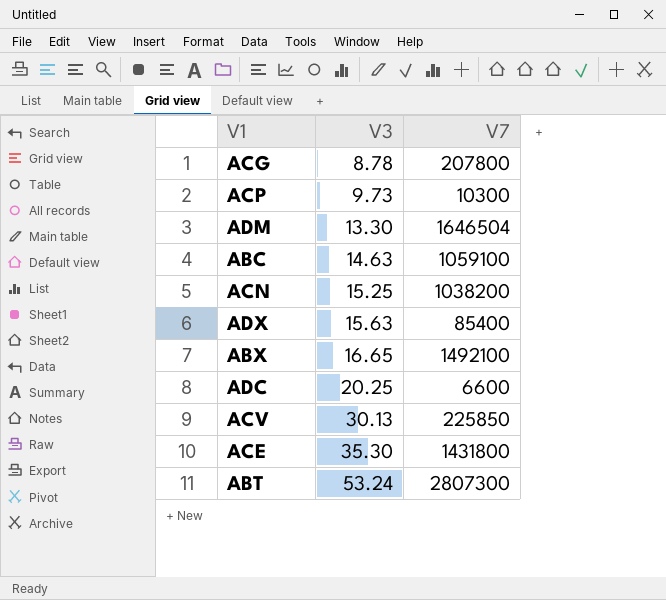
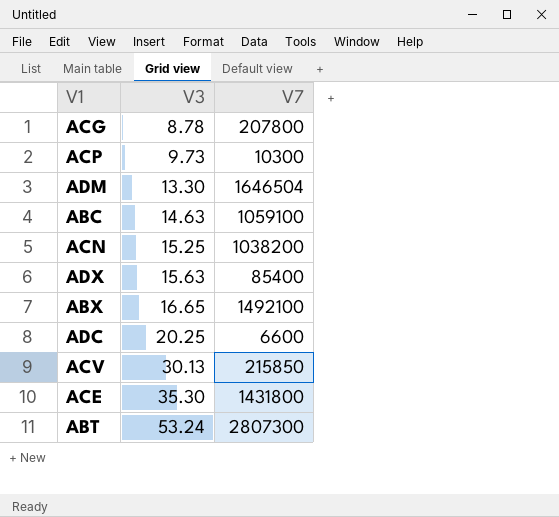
ACV | V7: 225850 -> 215850

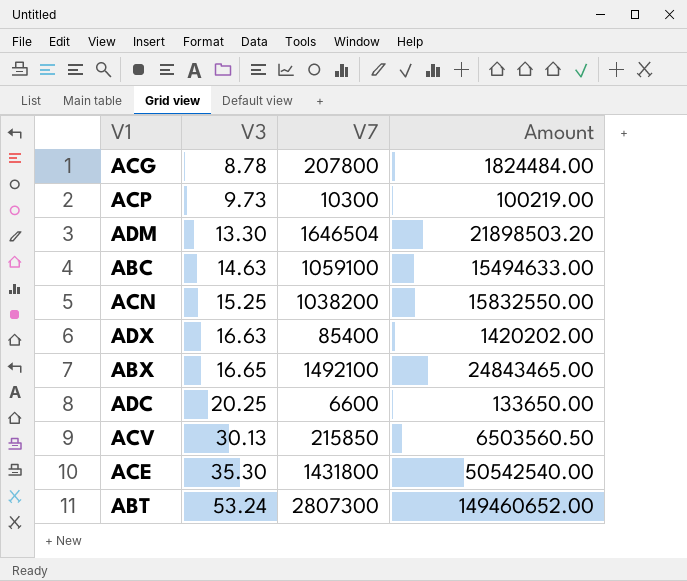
column Amount | formula: none -> [V3] * [V7]
ADX | V3: 15.63 -> 16.63

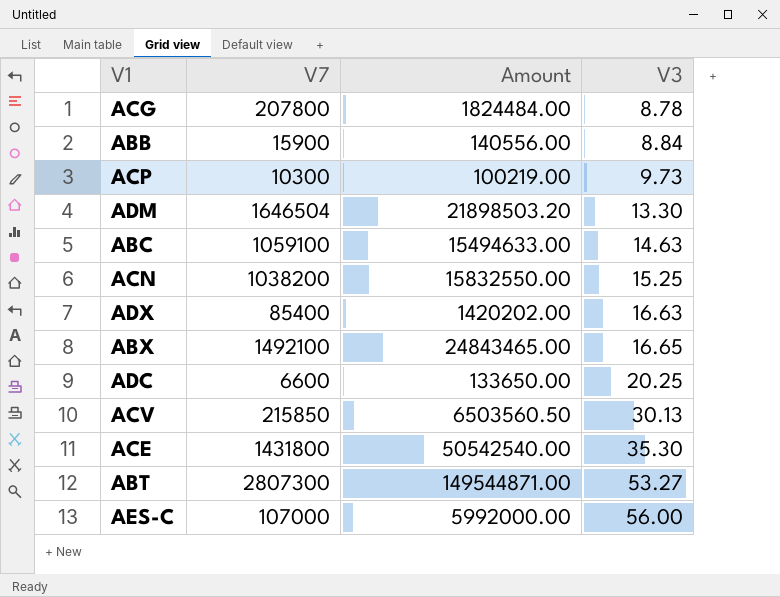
column V3 | position: 2 -> 4
row ABB: none -> 15900 | 140556.00 | 8.84
ABT | Amount: 149460652.00 -> 149544871.00
ABT | V3: 53.24 -> 53.27
row AES-C: none -> 107000 | 5992000.00 | 56.00

